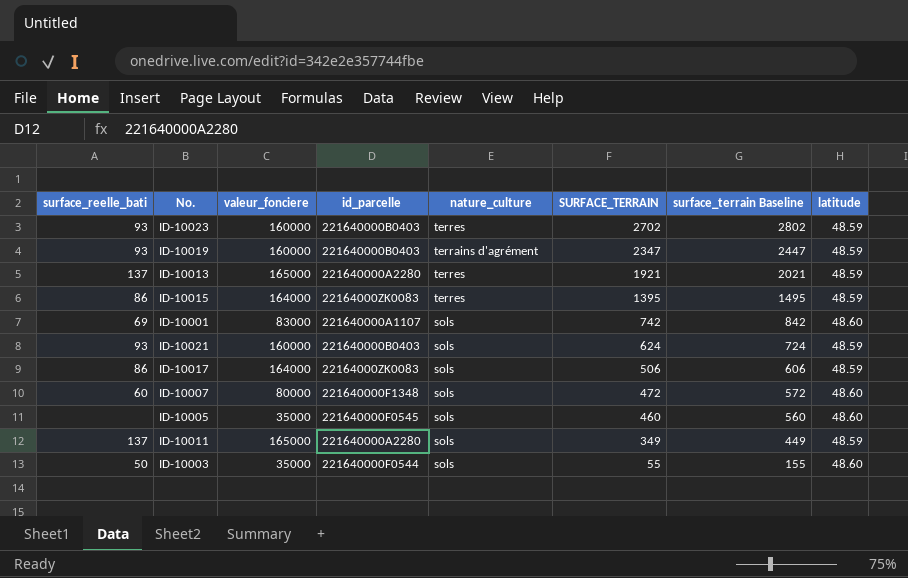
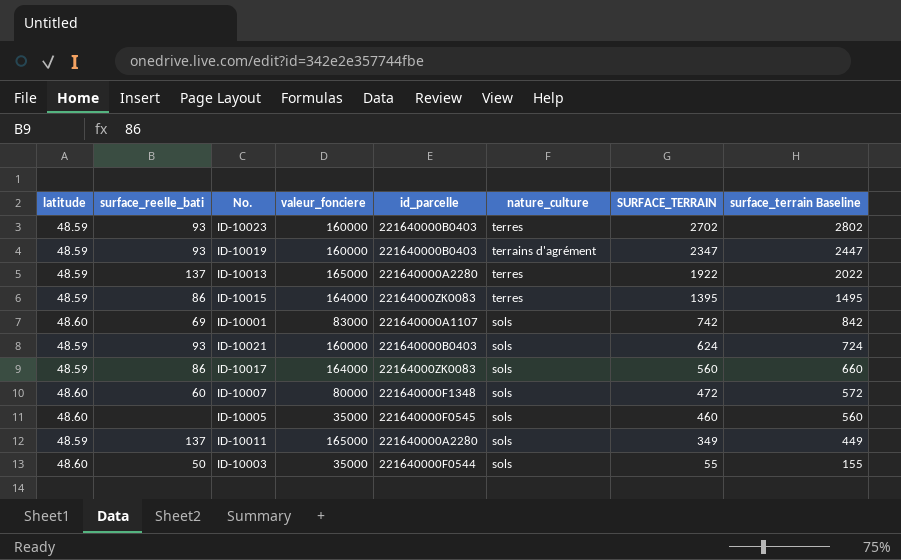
column latitude | position: 8 -> 1
ID-10013 | SURFACE_TERRAIN: 1921 -> 1922
ID-10013 | surface_terrain Baseline: 2021 -> 2022
ID-10017 | SURFACE_TERRAIN: 506 -> 560
ID-10017 | surface_terrain Baseline: 606 -> 660

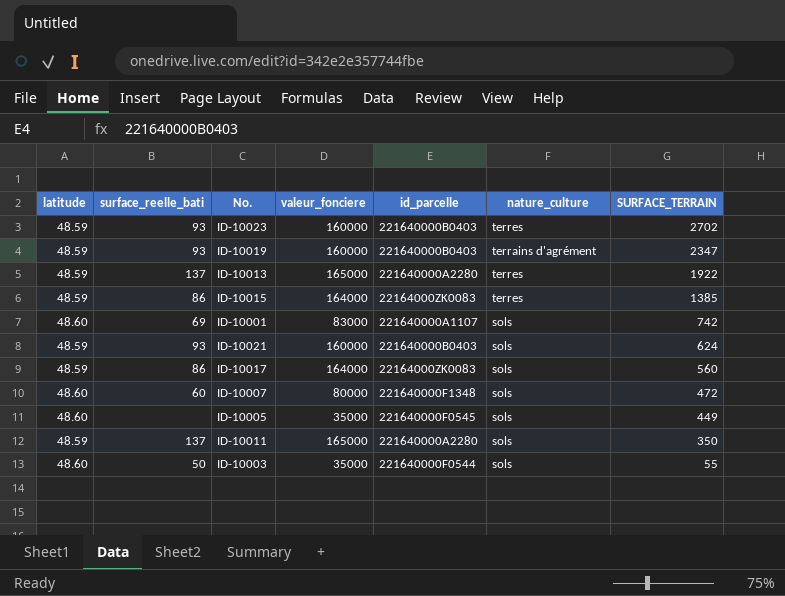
column surface_terrain Baseline | formula: [SURFACE_TERRAIN] + 100 -> none
ID-10015 | SURFACE_TERRAIN: 1395 -> 1385
ID-10005 | SURFACE_TERRAIN: 460 -> 449
ID-10011 | SURFACE_TERRAIN: 349 -> 350

